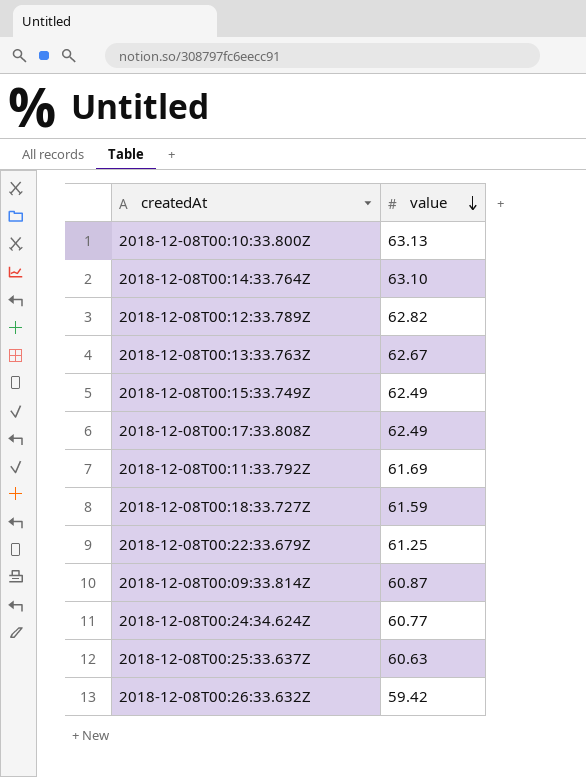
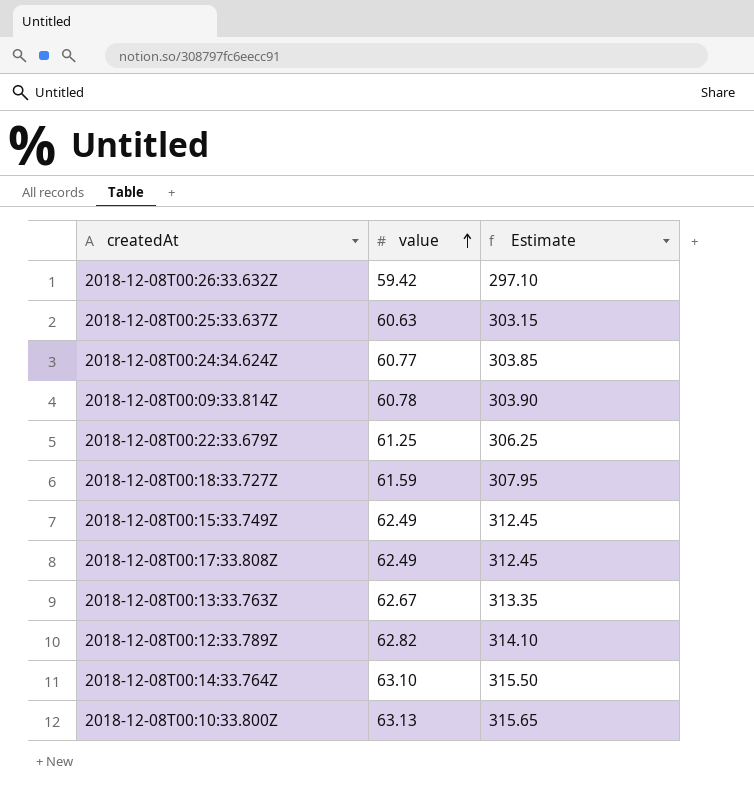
row order: value descending -> value ascending
column Estimate | formula: none -> [value] * 5
row 2018-12-08T00:11:33.792Z: 61.69 -> none
2018-12-08T00:09:33.814Z | value: 60.87 -> 60.78

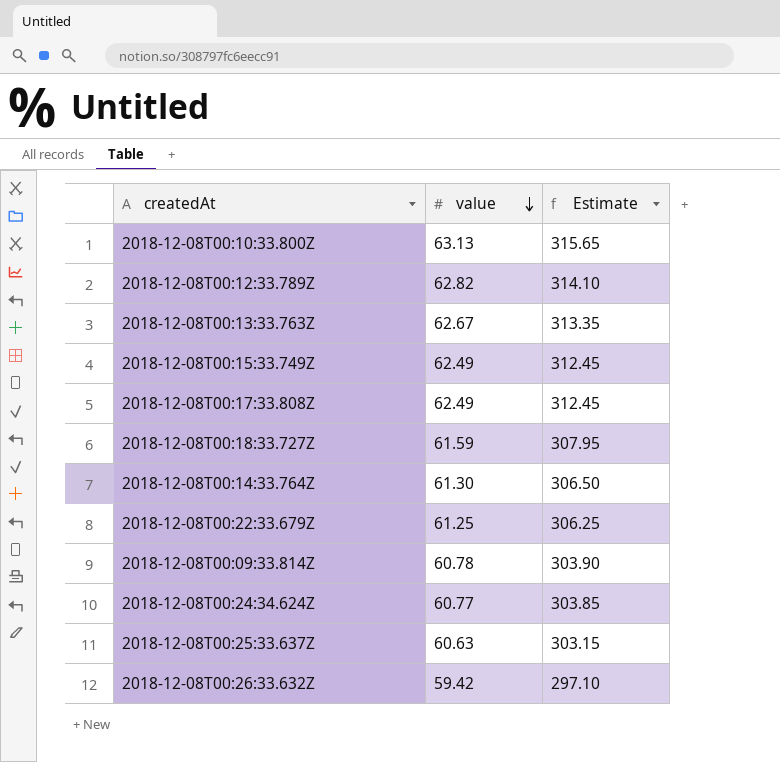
row order: value ascending -> value descending
2018-12-08T00:14:33.764Z | value: 63.10 -> 61.30
2018-12-08T00:14:33.764Z | Estimate: 315.50 -> 306.50

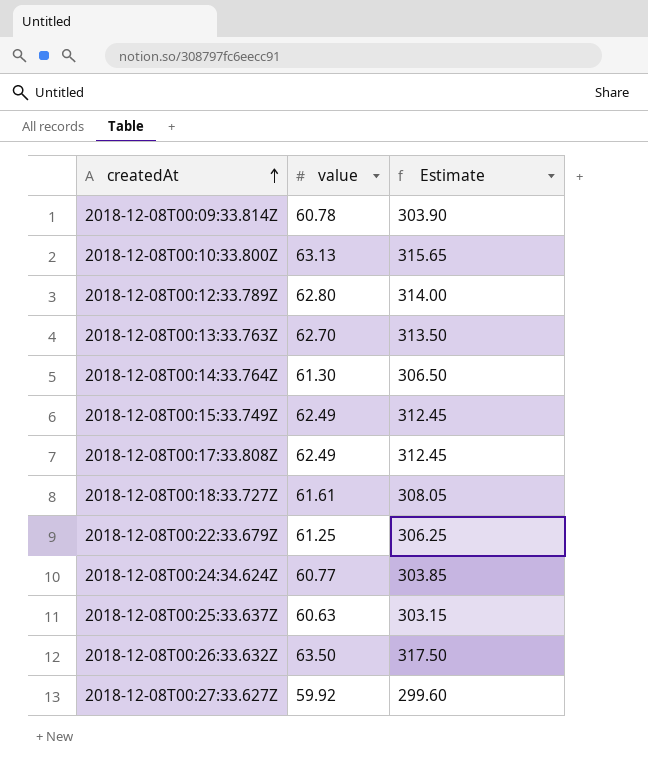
row order: value descending -> createdAt ascending
2018-12-08T00:12:33.789Z | value: 62.82 -> 62.80
2018-12-08T00:12:33.789Z | Estimate: 314.10 -> 314.00
2018-12-08T00:13:33.763Z | value: 62.67 -> 62.70
2018-12-08T00:13:33.763Z | Estimate: 313.35 -> 313.50
2018-12-08T00:18:33.727Z | value: 61.59 -> 61.61
2018-12-08T00:18:33.727Z | Estimate: 307.95 -> 308.05
2018-12-08T00:26:33.632Z | value: 59.42 -> 63.50
2018-12-08T00:26:33.632Z | Estimate: 297.10 -> 317.50
row 2018-12-08T00:27:33.627Z: none -> 59.92 | 299.60

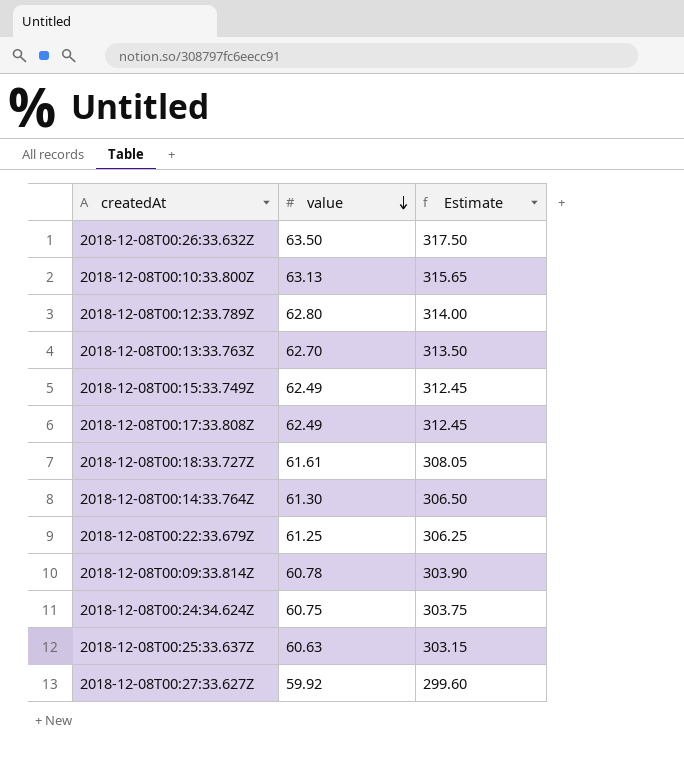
row order: createdAt ascending -> value descending
2018-12-08T00:24:34.624Z | value: 60.77 -> 60.75
2018-12-08T00:24:34.624Z | Estimate: 303.85 -> 303.75

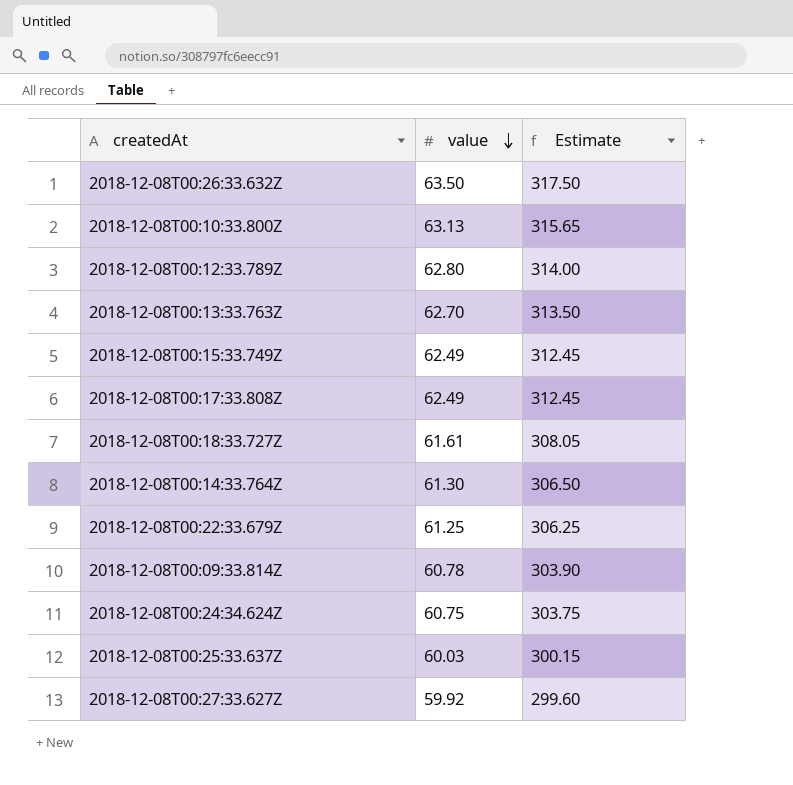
2018-12-08T00:25:33.637Z | value: 60.63 -> 60.03
2018-12-08T00:25:33.637Z | Estimate: 303.15 -> 300.15

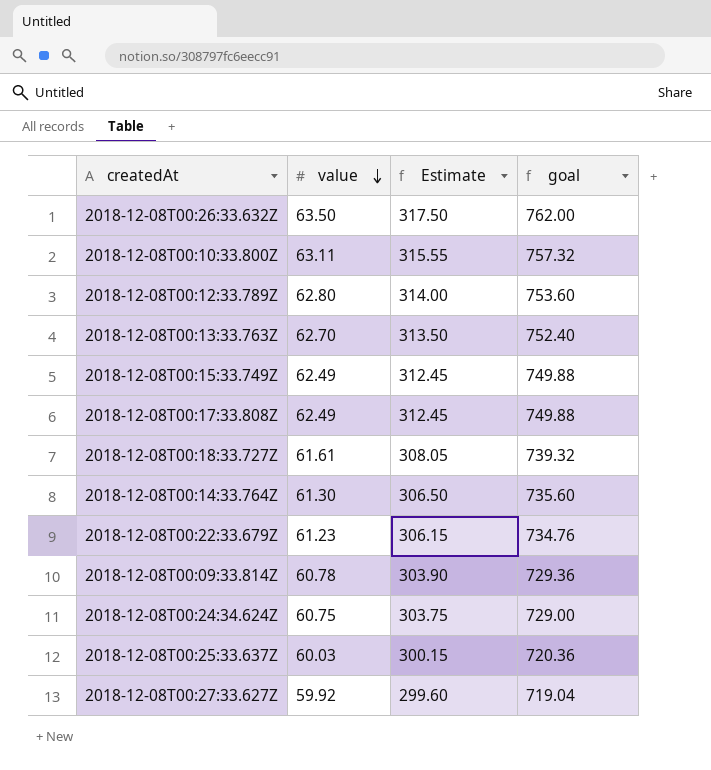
column goal | formula: none -> [value] * 12
2018-12-08T00:10:33.800Z | value: 63.13 -> 63.11
2018-12-08T00:10:33.800Z | Estimate: 315.65 -> 315.55
2018-12-08T00:22:33.679Z | value: 61.25 -> 61.23
2018-12-08T00:22:33.679Z | Estimate: 306.25 -> 306.15

